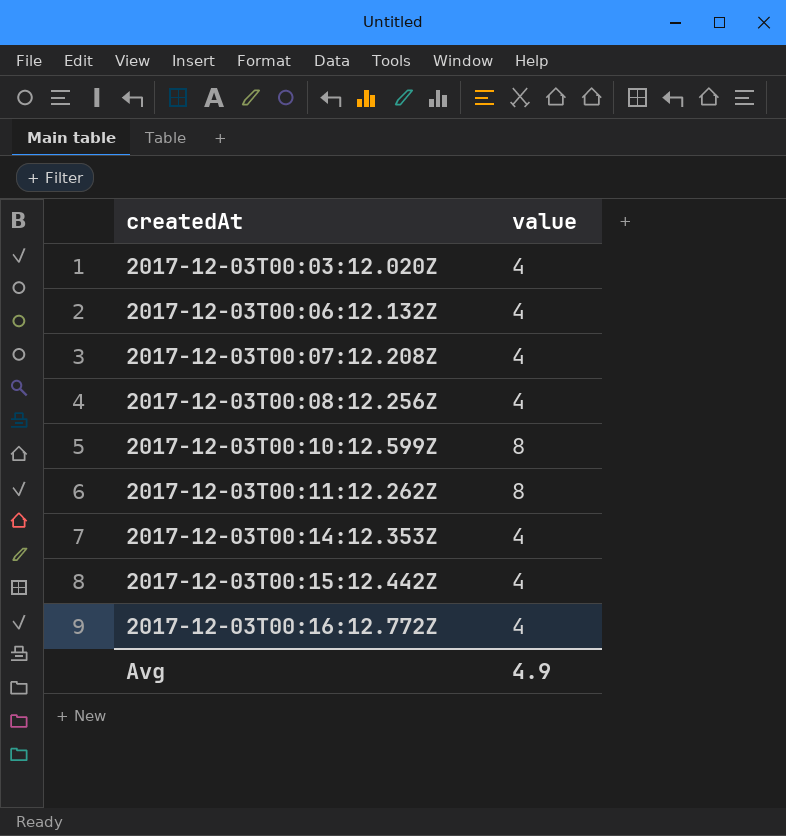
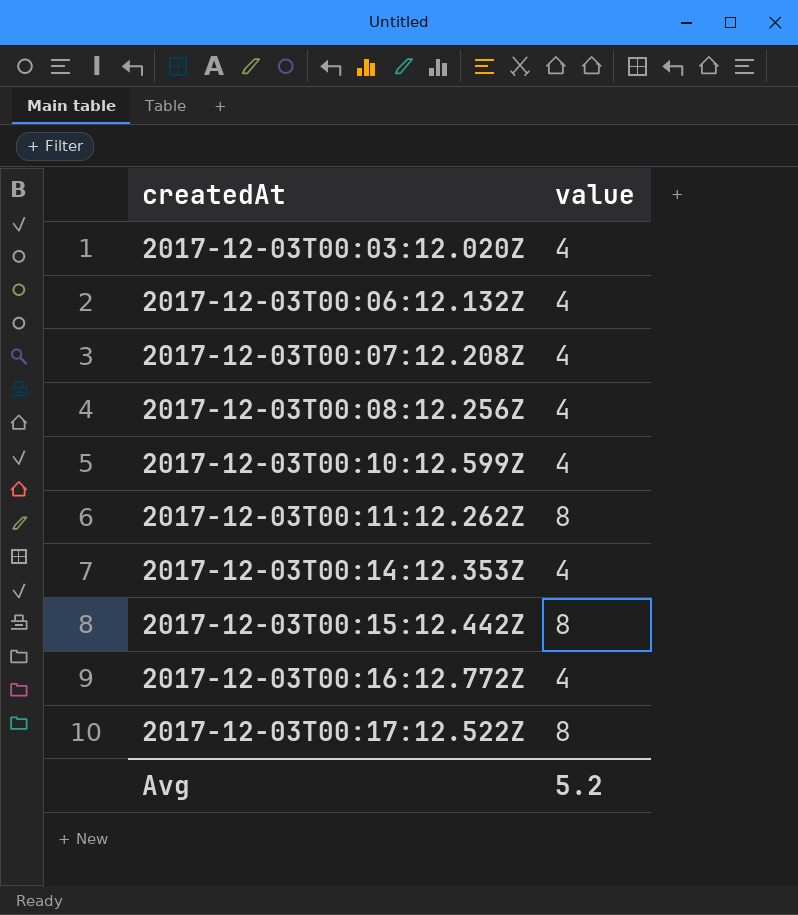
2017-12-03T00:10:12.599Z | value: 8 -> 4
2017-12-03T00:15:12.442Z | value: 4 -> 8
row 2017-12-03T00:17:12.522Z: none -> 8
Avg | value: 4.9 -> 5.2

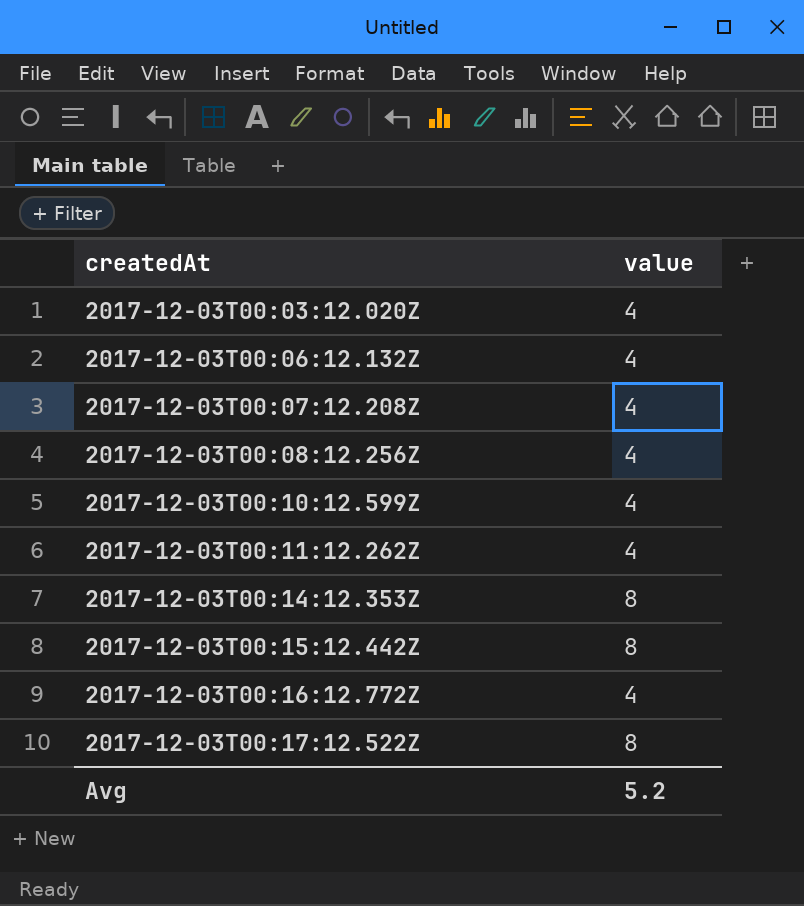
2017-12-03T00:11:12.262Z | value: 8 -> 4
2017-12-03T00:14:12.353Z | value: 4 -> 8

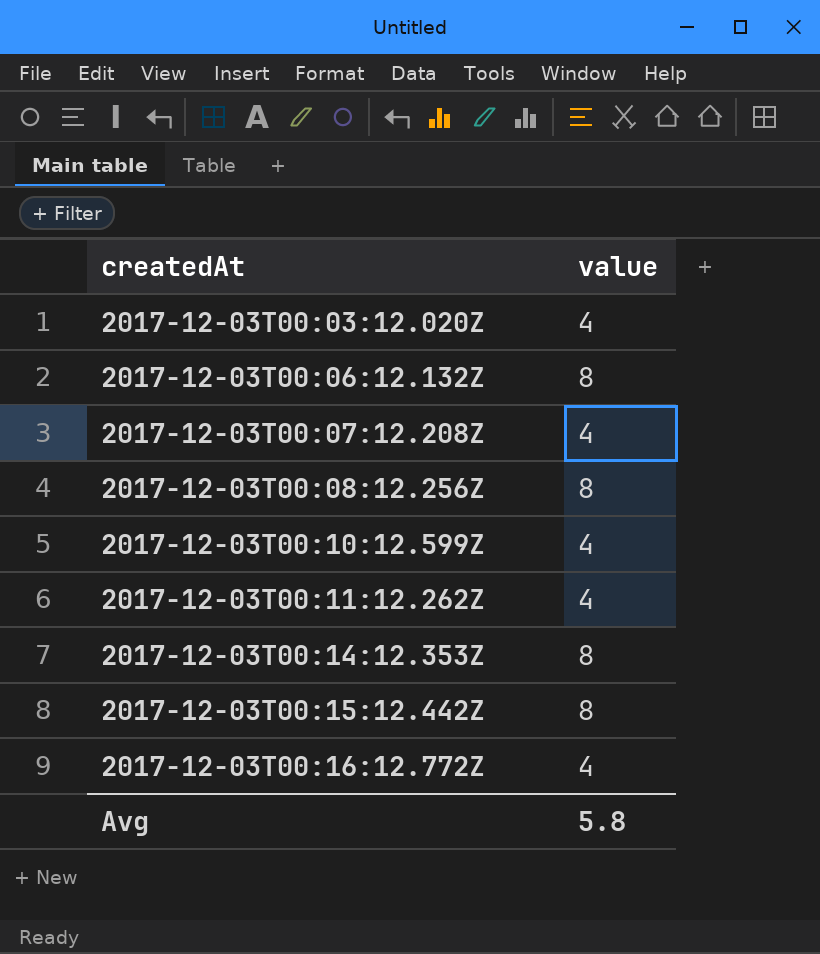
row 2017-12-03T00:17:12.522Z: 8 -> none
2017-12-03T00:06:12.132Z | value: 4 -> 8
2017-12-03T00:08:12.256Z | value: 4 -> 8
Avg | value: 5.2 -> 5.8

